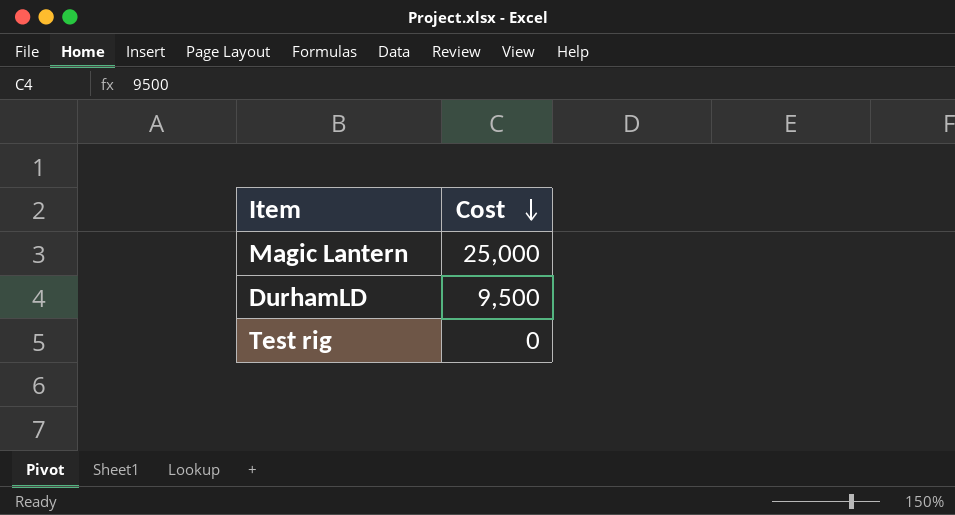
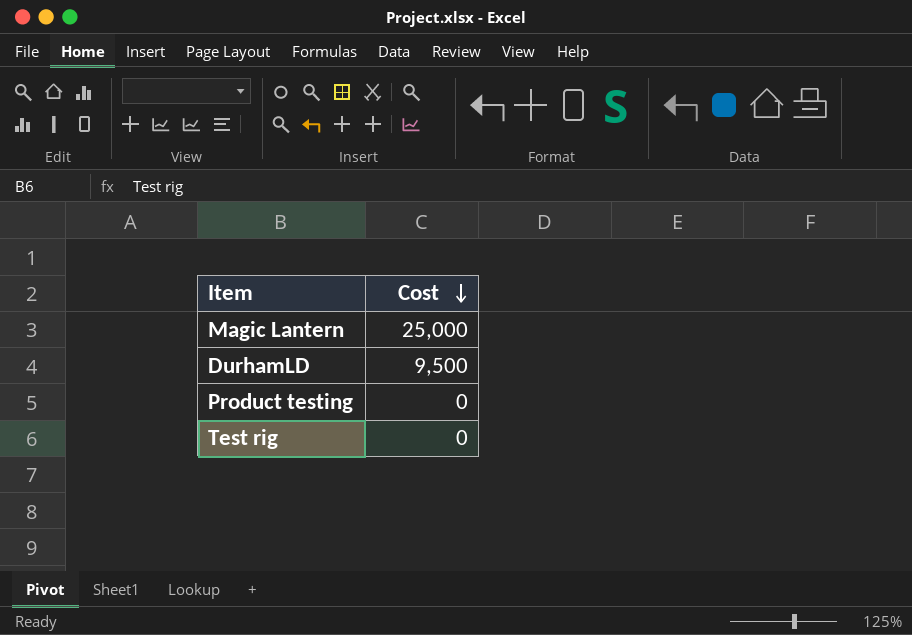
row Product testing: none -> 0

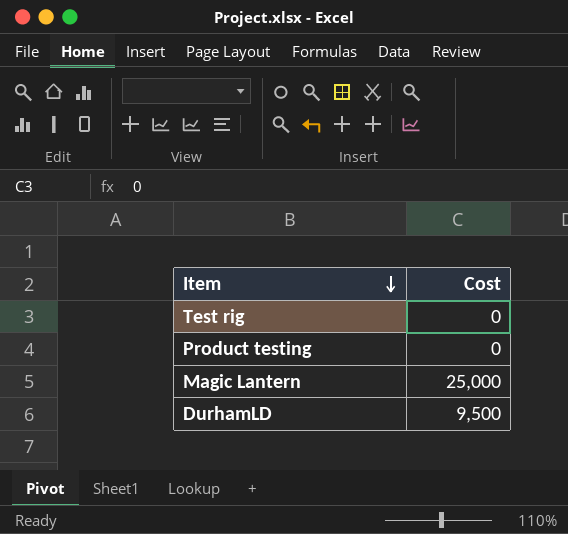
row order: Cost descending -> Item descending

